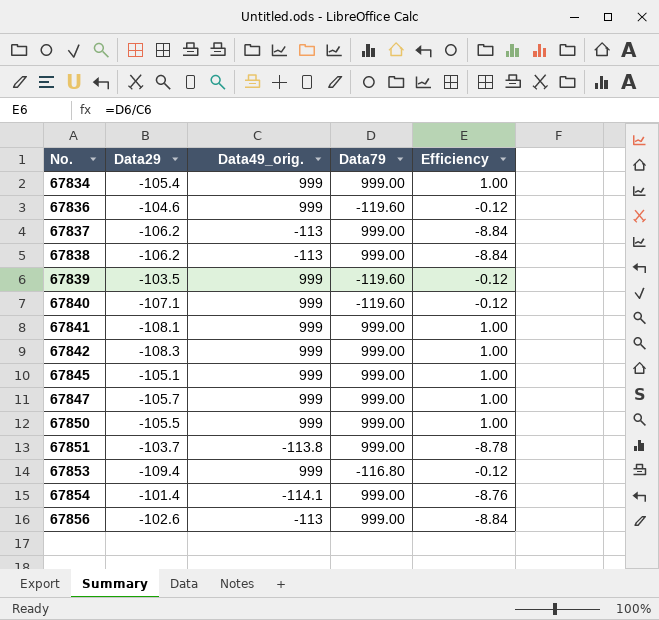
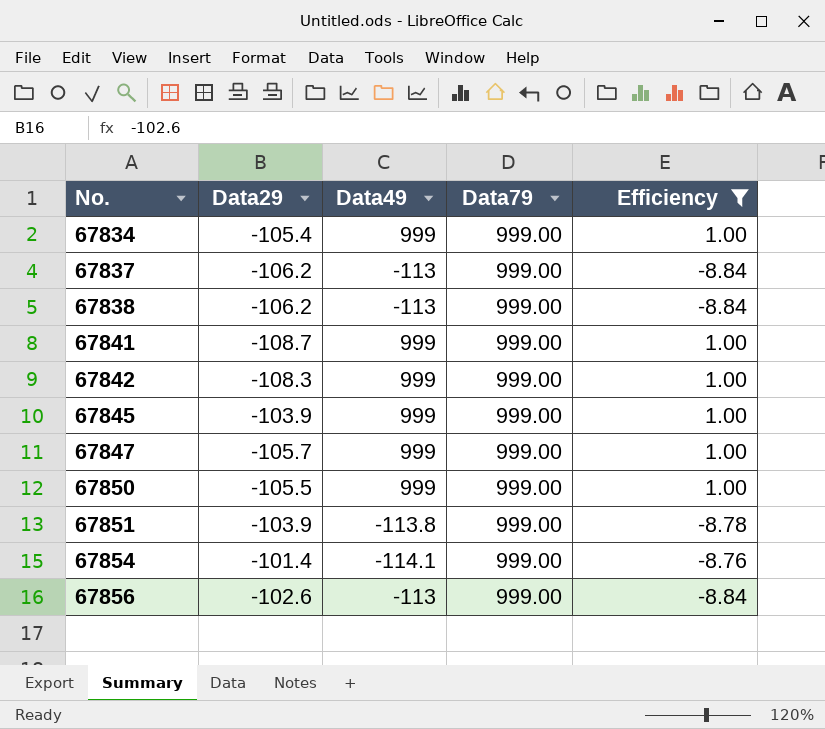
filter: none -> Efficiency != -0.12
column name: Data49_orig. -> Data49
67841 | Data29: -108.1 -> -108.7
67845 | Data29: -105.1 -> -103.9
67851 | Data29: -103.7 -> -103.9

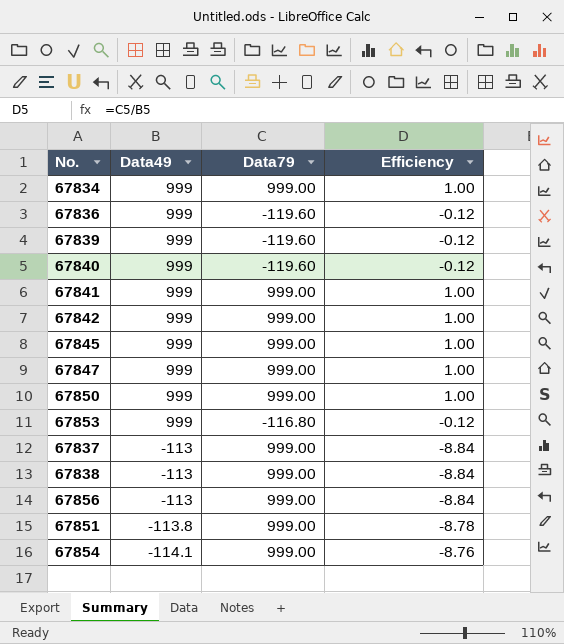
filter: Efficiency != -0.12 -> none
row order: No. ascending -> Data49 descending
column Data29 | position: 2 -> none

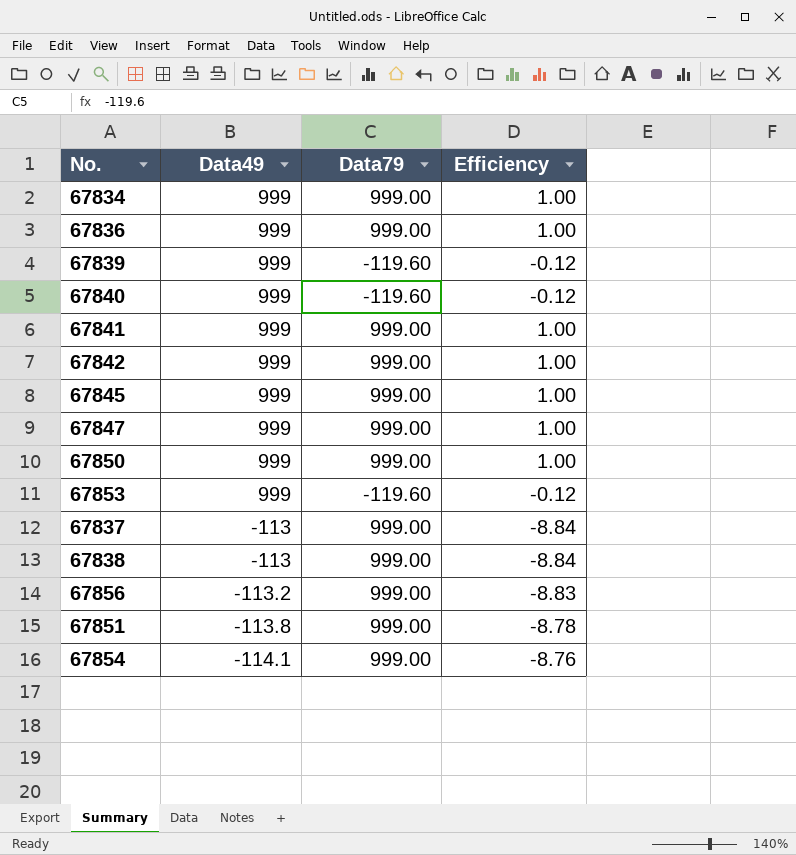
67836 | Data79: -119.60 -> 999.00
67836 | Efficiency: -0.12 -> 1.00
67853 | Data79: -116.80 -> -119.60
67856 | Data49: -113 -> -113.2
67856 | Efficiency: -8.84 -> -8.83

